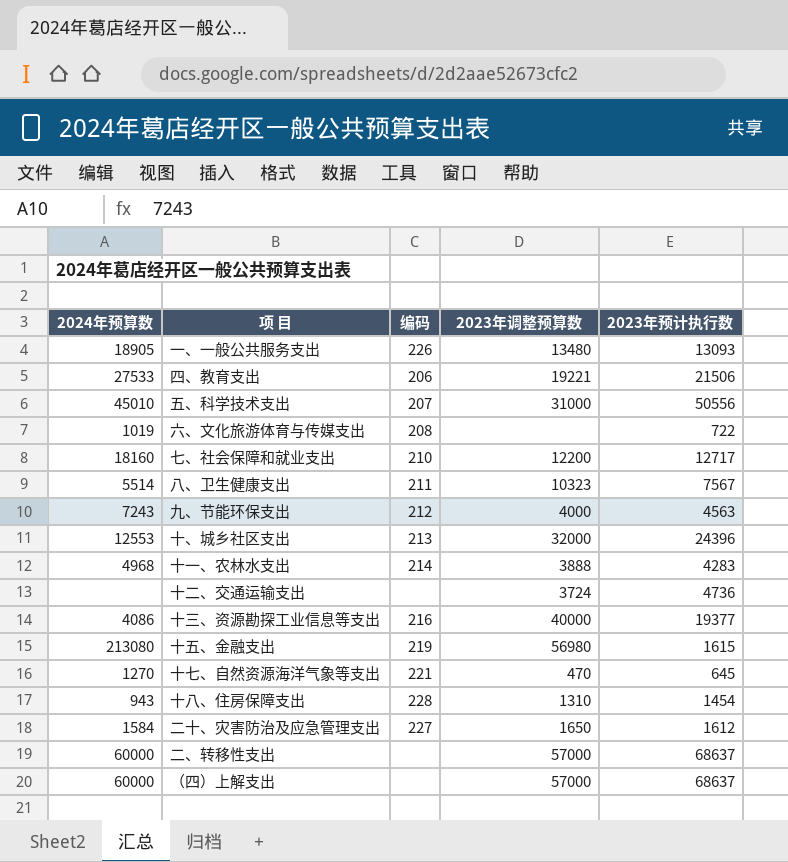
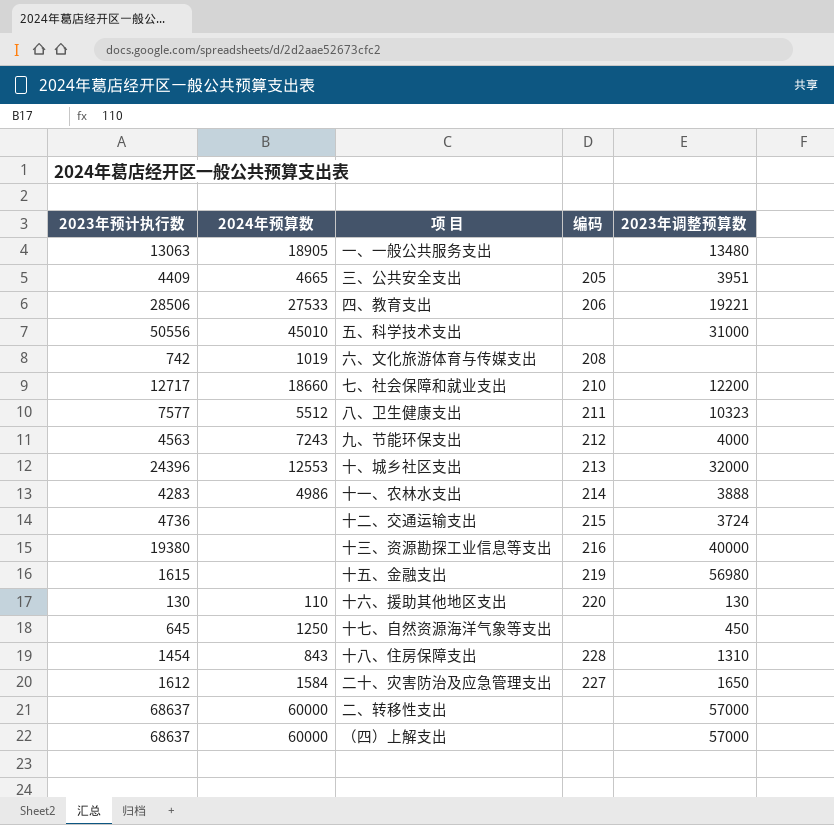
column 2023年预计执行数 | position: 5 -> 1
一、一般公共服务支出 | 2023年预计执行数: 13093 -> 13063
一、一般公共服务支出 | 编码: 226 -> none
row 三、公共安全支出: none -> 4409 | 4665 | 205 | 3951
四、教育支出 | 2023年预计执行数: 21506 -> 28506
五、科学技术支出 | 编码: 207 -> none
六、文化旅游体育与传媒支出 | 2023年预计执行数: 722 -> 742
七、社会保障和就业支出 | 2024年预算数: 18160 -> 18660
八、卫生健康支出 | 2023年预计执行数: 7567 -> 7577
八、卫生健康支出 | 2024年预算数: 5514 -> 5512
十一、农林水支出 | 2024年预算数: 4968 -> 4986
十二、交通运输支出 | 编码: none -> 215
十三、资源勘探工业信息等支出 | 2023年预计执行数: 19377 -> 19380
十三、资源勘探工业信息等支出 | 2024年预算数: 4086 -> none
十五、金融支出 | 2024年预算数: 213080 -> none
row 十六、援助其他地区支出: none -> 130 | 110 | 220 | 130
十七、自然资源海洋气象等支出 | 2024年预算数: 1270 -> 1250
十七、自然资源海洋气象等支出 | 编码: 221 -> none
十七、自然资源海洋气象等支出 | 2023年调整预算数: 470 -> 450
十八、住房保障支出 | 2024年预算数: 943 -> 843

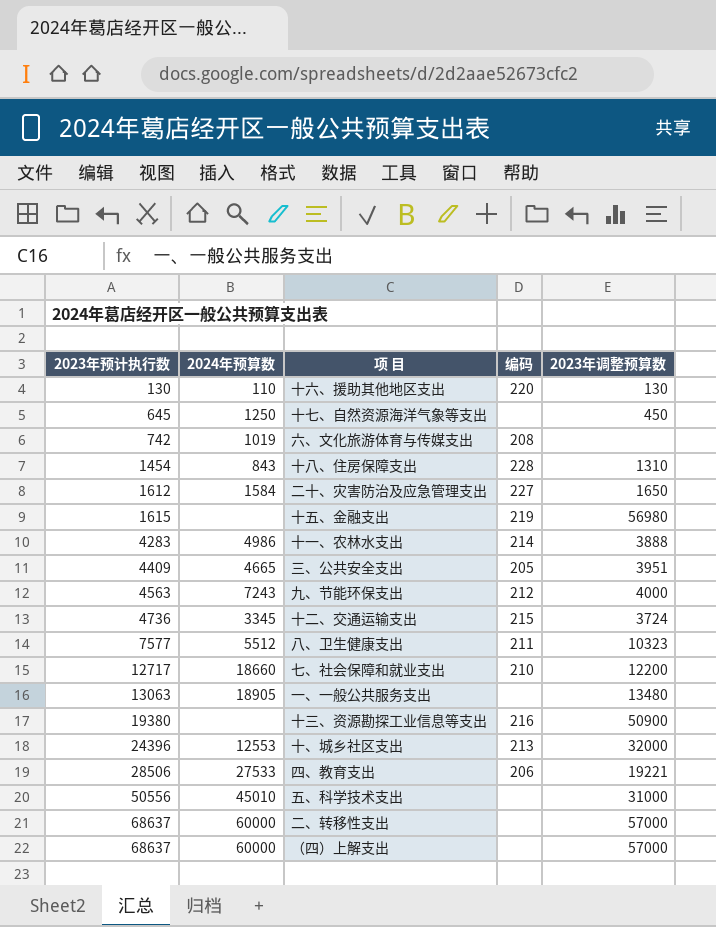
row order: none -> 2023年预计执行数 ascending
十二、交通运输支出 | 2024年预算数: none -> 3345
十三、资源勘探工业信息等支出 | 2023年调整预算数: 40000 -> 50900

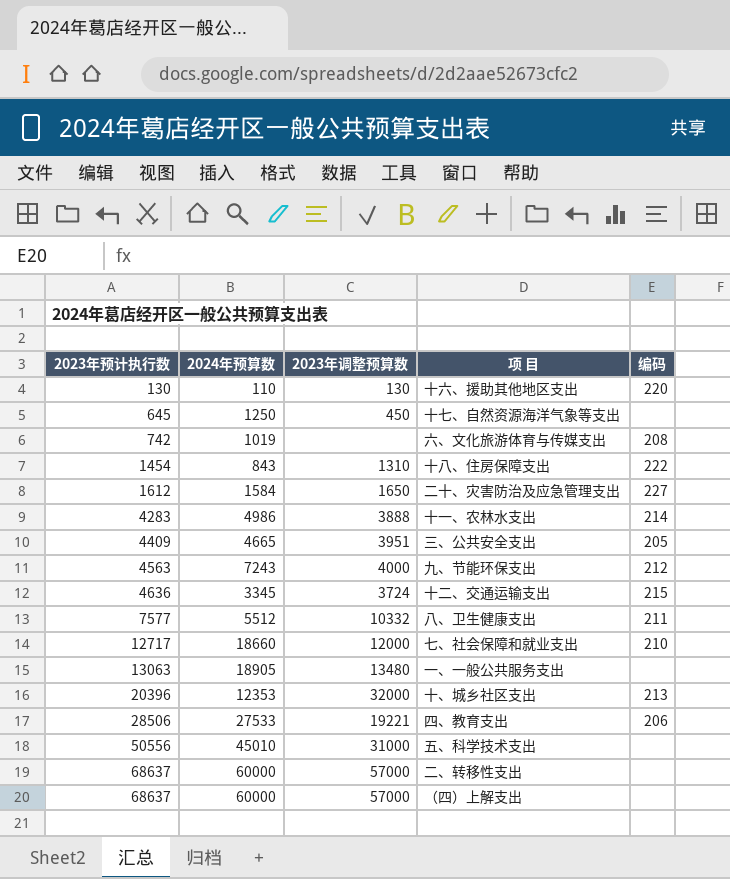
column 2023年调整预算数 | position: 5 -> 3
row 十五、金融支出: 1615 | none | 219 | 56980 -> none
row 十三、资源勘探工业信息等支出: 19380 | none | 216 | 50900 -> none
十八、住房保障支出 | 编码: 228 -> 222
十二、交通运输支出 | 2023年预计执行数: 4736 -> 4636
八、卫生健康支出 | 2023年调整预算数: 10323 -> 10332
七、社会保障和就业支出 | 2023年调整预算数: 12200 -> 12000
十、城乡社区支出 | 2023年预计执行数: 24396 -> 20396
十、城乡社区支出 | 2024年预算数: 12553 -> 12353

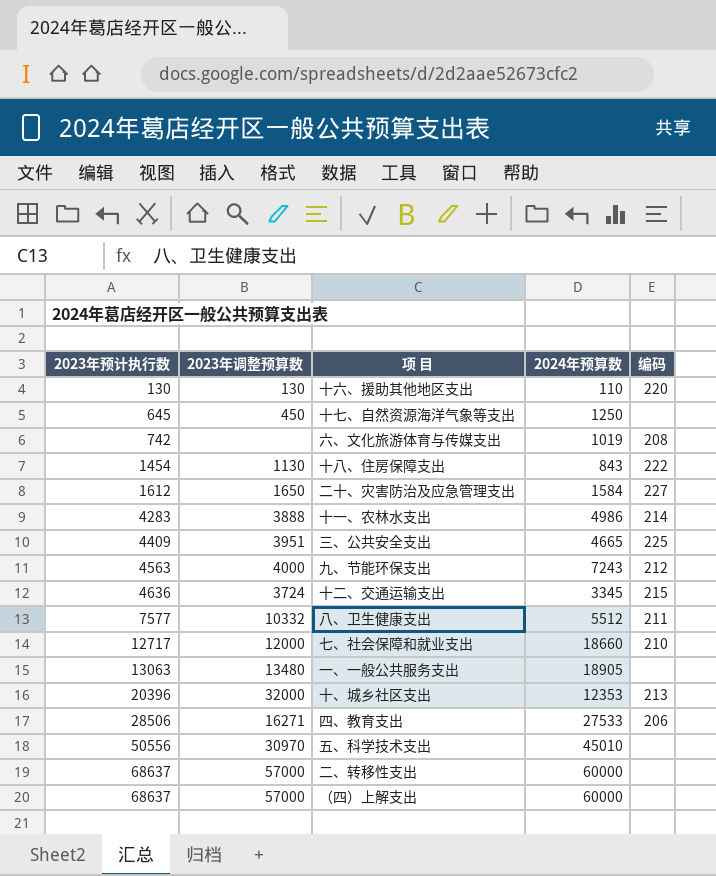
column 2024年预算数 | position: 2 -> 4
十八、住房保障支出 | 2023年调整预算数: 1310 -> 1130
三、公共安全支出 | 编码: 205 -> 225
四、教育支出 | 2023年调整预算数: 19221 -> 16271
五、科学技术支出 | 2023年调整预算数: 31000 -> 30970

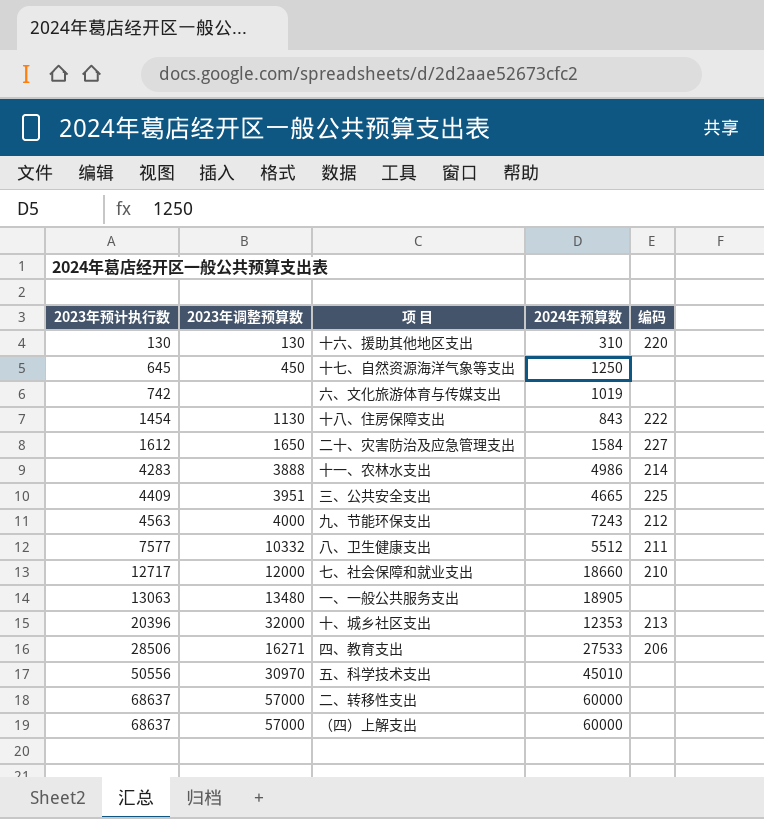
row 十二、交通运输支出: 4636 | 3724 | 3345 | 215 -> none
十六、援助其他地区支出 | 2024年预算数: 110 -> 310
六、文化旅游体育与传媒支出 | 编码: 208 -> none

